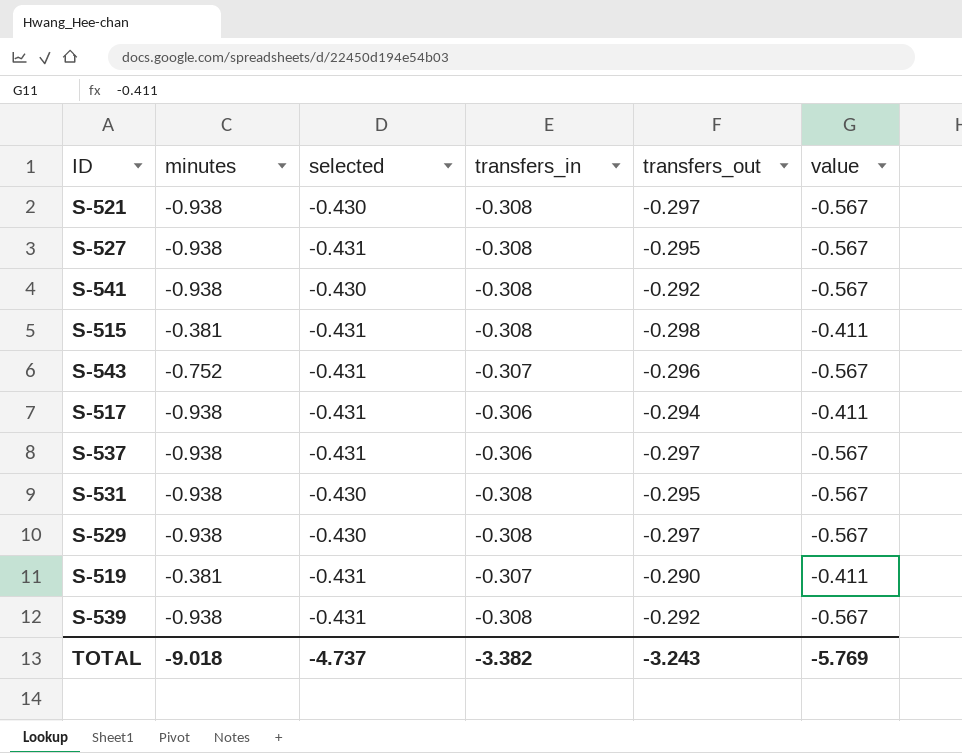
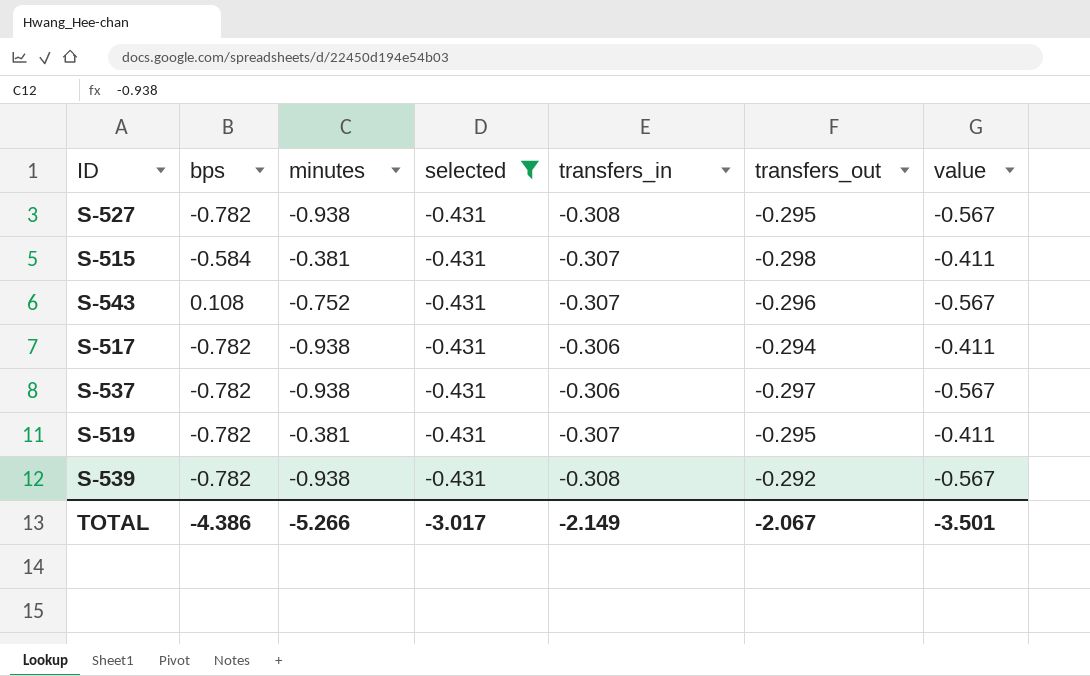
filter: none -> selected = -0.431
column bps | position: none -> 2
S-515 | transfers_in: -0.308 -> -0.307
S-519 | transfers_out: -0.290 -> -0.295
TOTAL | minutes: -9.018 -> -5.266
TOTAL | selected: -4.737 -> -3.017
TOTAL | transfers_in: -3.382 -> -2.149
TOTAL | transfers_out: -3.243 -> -2.067
TOTAL | value: -5.769 -> -3.501

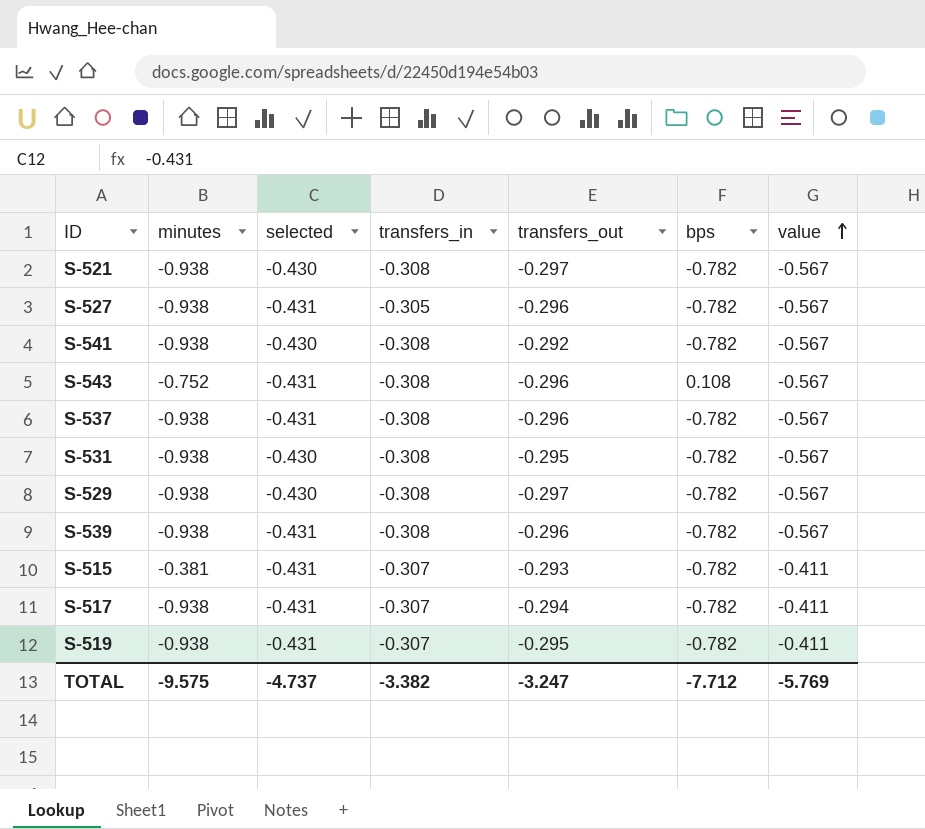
filter: selected = -0.431 -> none
row order: none -> value ascending
column bps | position: 2 -> 6
S-527 | transfers_in: -0.308 -> -0.305
S-527 | transfers_out: -0.295 -> -0.296
S-543 | transfers_in: -0.307 -> -0.308
S-537 | transfers_in: -0.306 -> -0.308
S-537 | transfers_out: -0.297 -> -0.296
S-539 | transfers_out: -0.292 -> -0.296
S-515 | transfers_out: -0.298 -> -0.293
S-515 | bps: -0.584 -> -0.782
S-517 | transfers_in: -0.306 -> -0.307
S-519 | minutes: -0.381 -> -0.938
TOTAL | minutes: -5.266 -> -9.575
TOTAL | selected: -3.017 -> -4.737
TOTAL | transfers_in: -2.149 -> -3.382
TOTAL | transfers_out: -2.067 -> -3.247
TOTAL | bps: -4.386 -> -7.712
TOTAL | value: -3.501 -> -5.769

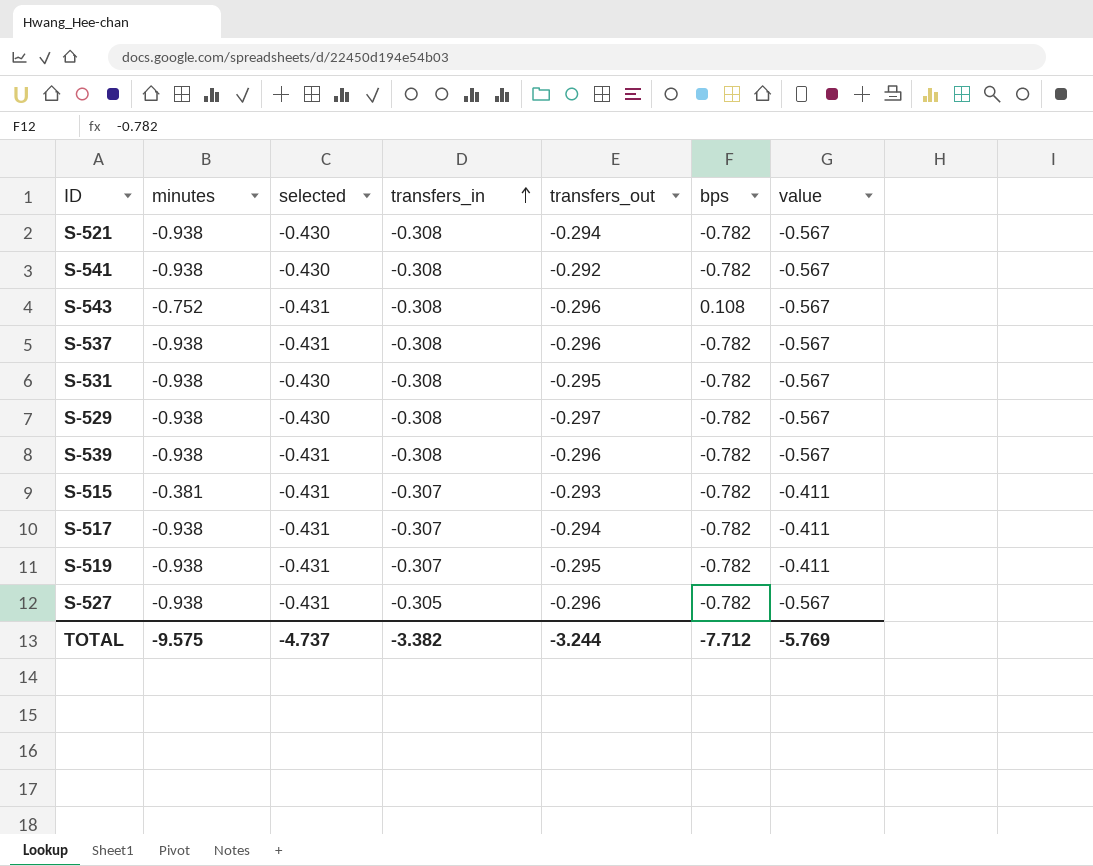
row order: value ascending -> transfers_in ascending
S-521 | transfers_out: -0.297 -> -0.294
TOTAL | transfers_out: -3.247 -> -3.244

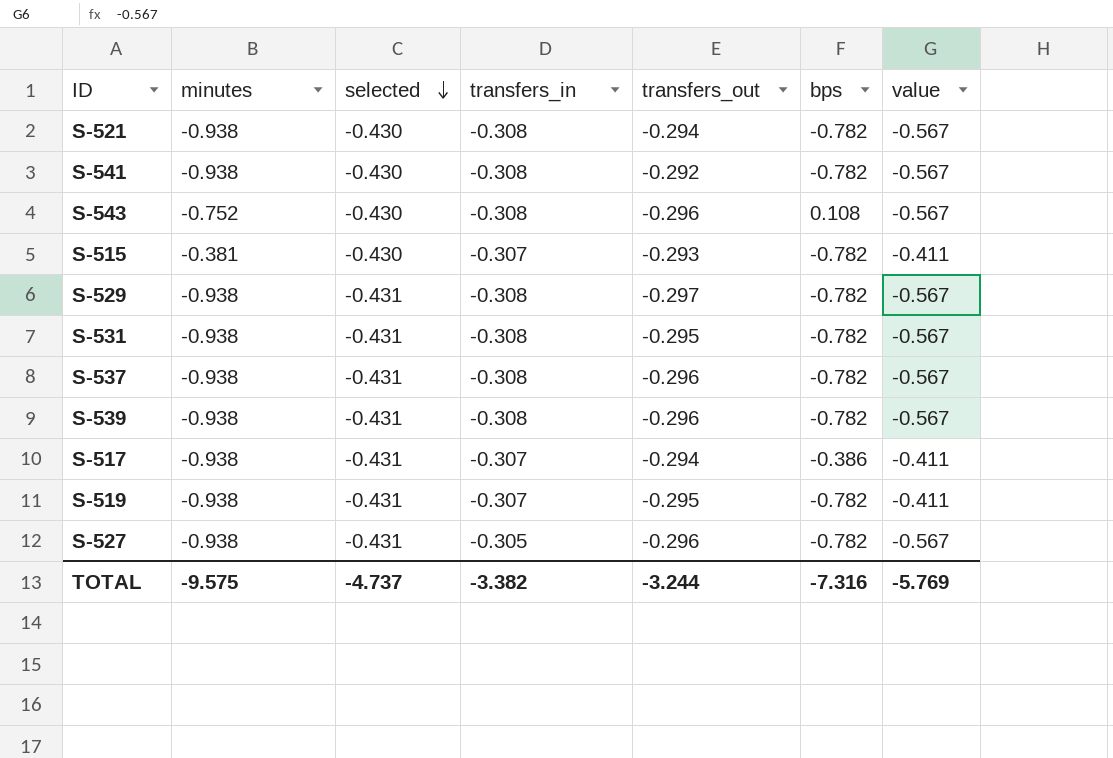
row order: transfers_in ascending -> selected descending
S-543 | selected: -0.431 -> -0.430
S-515 | selected: -0.431 -> -0.430
S-529 | selected: -0.430 -> -0.431
S-531 | selected: -0.430 -> -0.431
S-517 | bps: -0.782 -> -0.386
TOTAL | bps: -7.712 -> -7.316

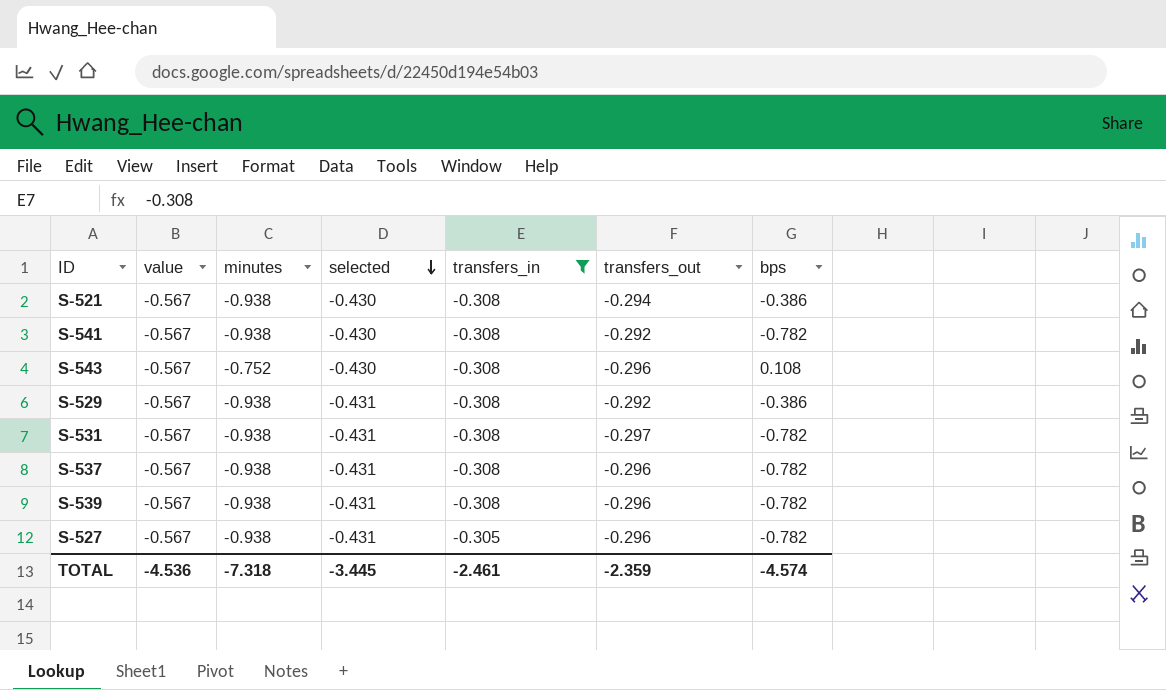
filter: none -> transfers_in != -0.307
column value | position: 7 -> 2
S-521 | bps: -0.782 -> -0.386
S-529 | transfers_out: -0.297 -> -0.292
S-529 | bps: -0.782 -> -0.386
S-531 | transfers_out: -0.295 -> -0.297
TOTAL | value: -5.769 -> -4.536
TOTAL | minutes: -9.575 -> -7.318
TOTAL | selected: -4.737 -> -3.445
TOTAL | transfers_in: -3.382 -> -2.461
TOTAL | transfers_out: -3.244 -> -2.359
TOTAL | bps: -7.316 -> -4.574

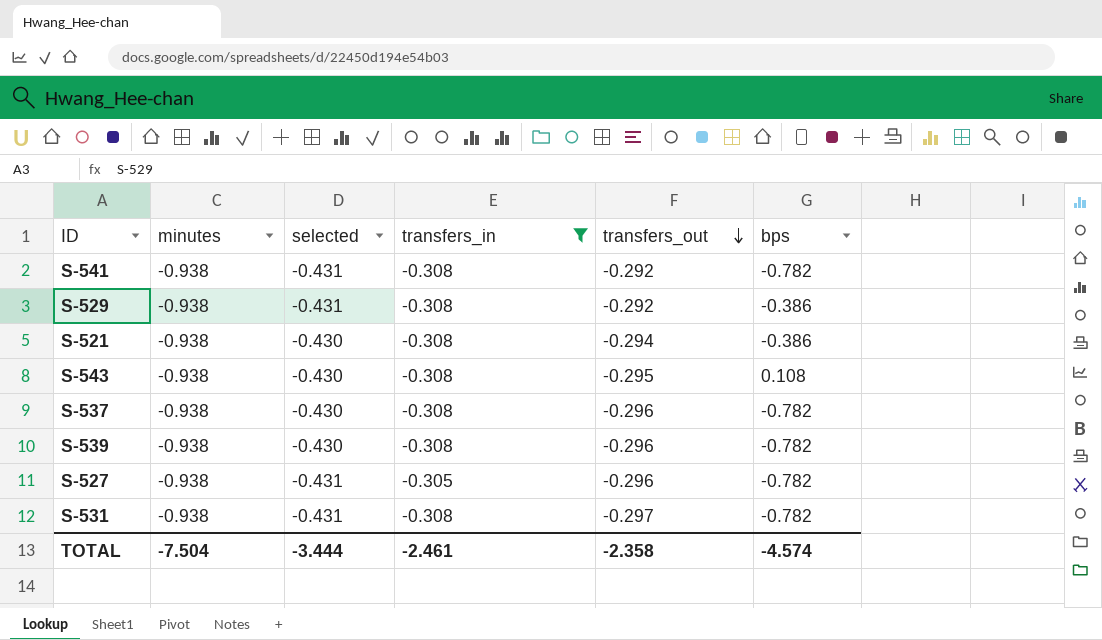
row order: selected descending -> transfers_out descending
column value | position: 2 -> none
S-541 | selected: -0.430 -> -0.431
S-543 | minutes: -0.752 -> -0.938
S-543 | transfers_out: -0.296 -> -0.295
S-537 | selected: -0.431 -> -0.430
S-539 | selected: -0.431 -> -0.430
TOTAL | minutes: -7.318 -> -7.504
TOTAL | selected: -3.445 -> -3.444
TOTAL | transfers_out: -2.359 -> -2.358

